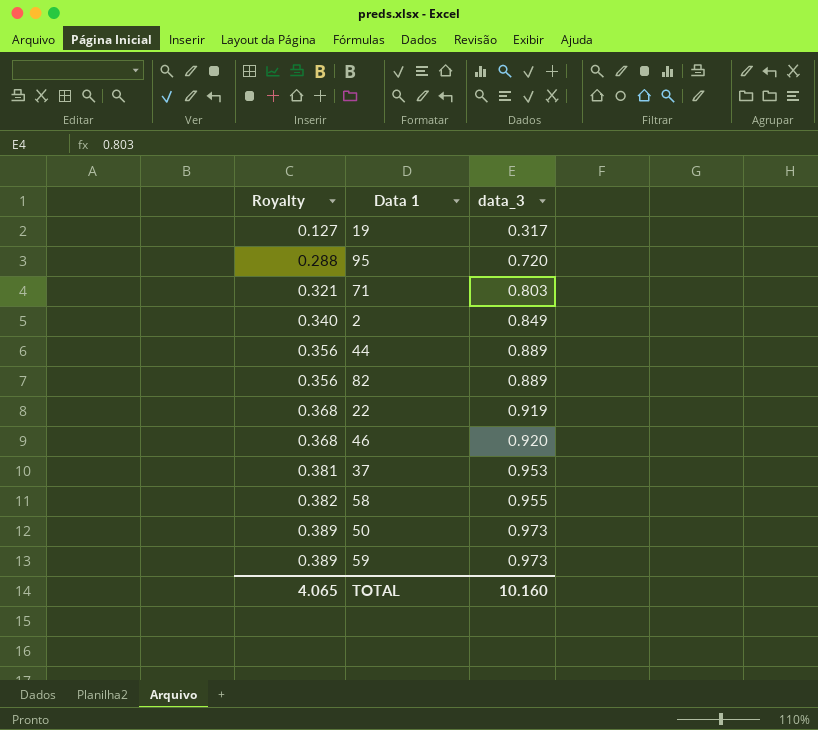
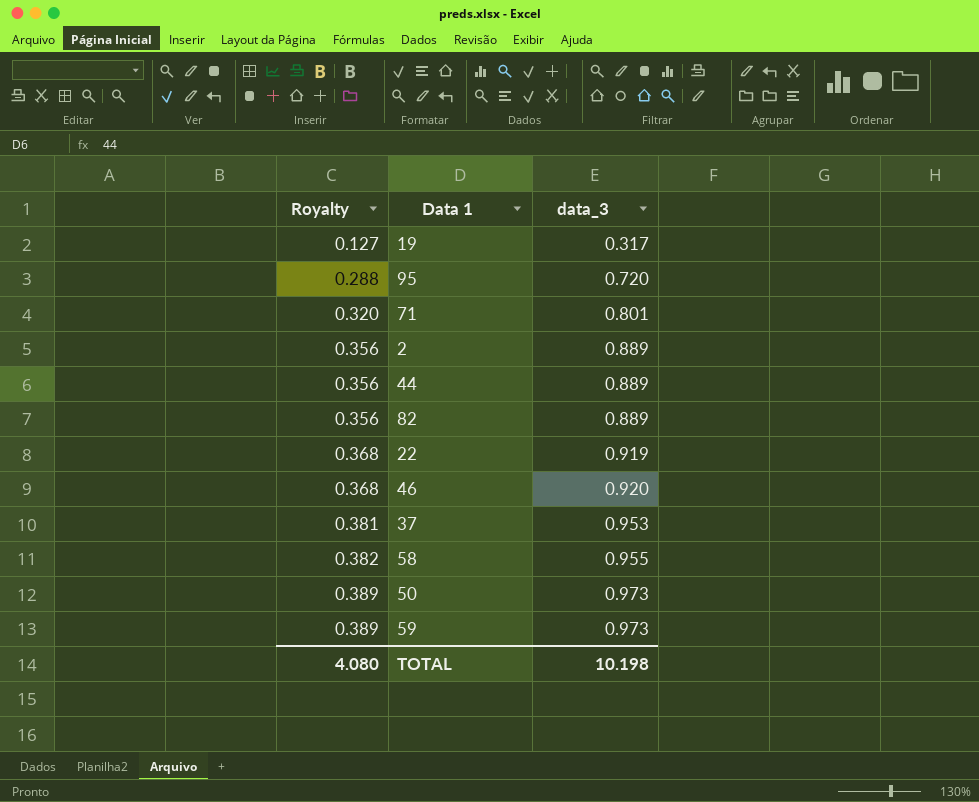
71 | Royalty: 0.321 -> 0.320
71 | data_3: 0.803 -> 0.801
2 | Royalty: 0.340 -> 0.356
2 | data_3: 0.849 -> 0.889
TOTAL | Royalty: 4.065 -> 4.080
TOTAL | data_3: 10.160 -> 10.198

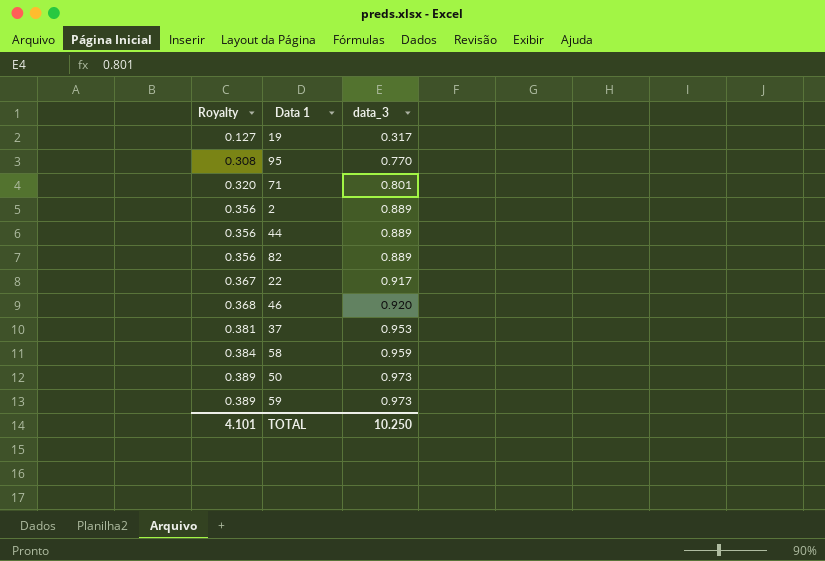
95 | Royalty: 0.288 -> 0.308
95 | data_3: 0.720 -> 0.770
22 | Royalty: 0.368 -> 0.367
22 | data_3: 0.919 -> 0.917
58 | Royalty: 0.382 -> 0.384
58 | data_3: 0.955 -> 0.959
TOTAL | Royalty: 4.080 -> 4.101
TOTAL | data_3: 10.198 -> 10.250

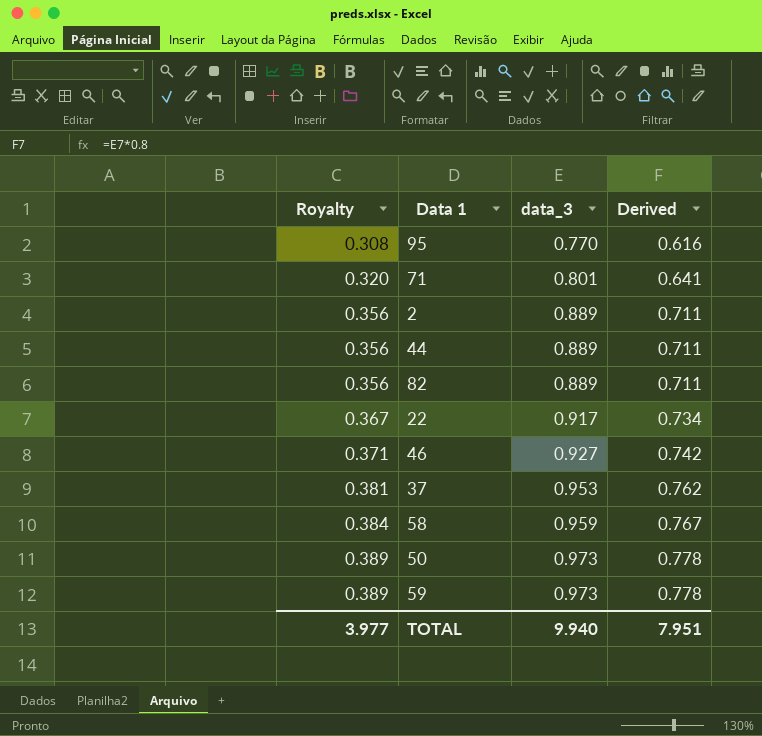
column Derived | formula: none -> [data_3] * 0.8
row 19: 0.127 | 0.317 -> none
46 | Royalty: 0.368 -> 0.371
46 | data_3: 0.920 -> 0.927
TOTAL | Royalty: 4.101 -> 3.977
TOTAL | data_3: 10.250 -> 9.940

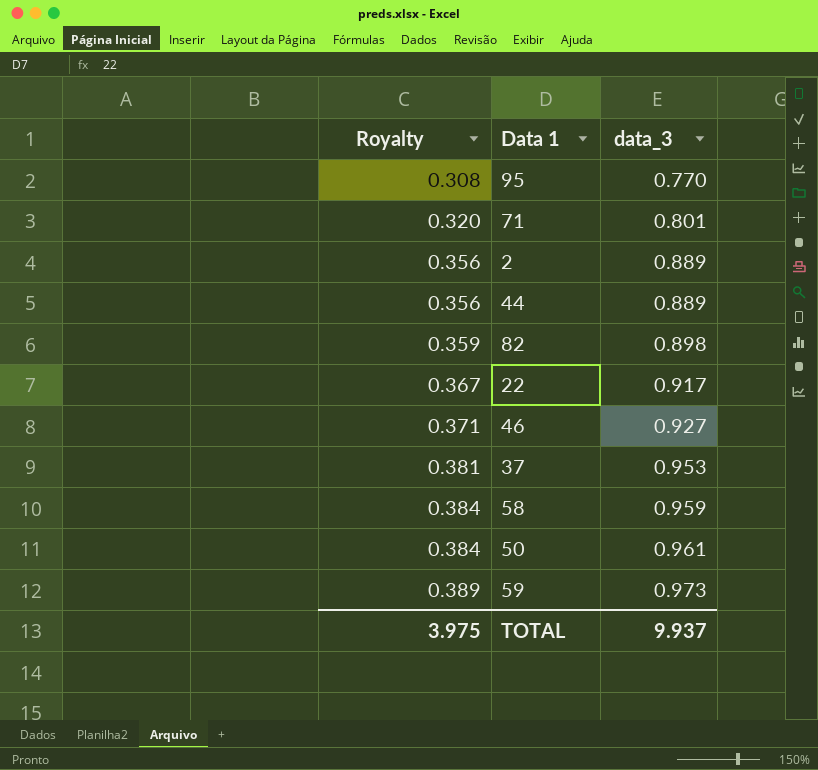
column Derived | formula: [data_3] * 0.8 -> none
82 | Royalty: 0.356 -> 0.359
82 | data_3: 0.889 -> 0.898
50 | Royalty: 0.389 -> 0.384
50 | data_3: 0.973 -> 0.961
TOTAL | Royalty: 3.977 -> 3.975
TOTAL | data_3: 9.940 -> 9.937

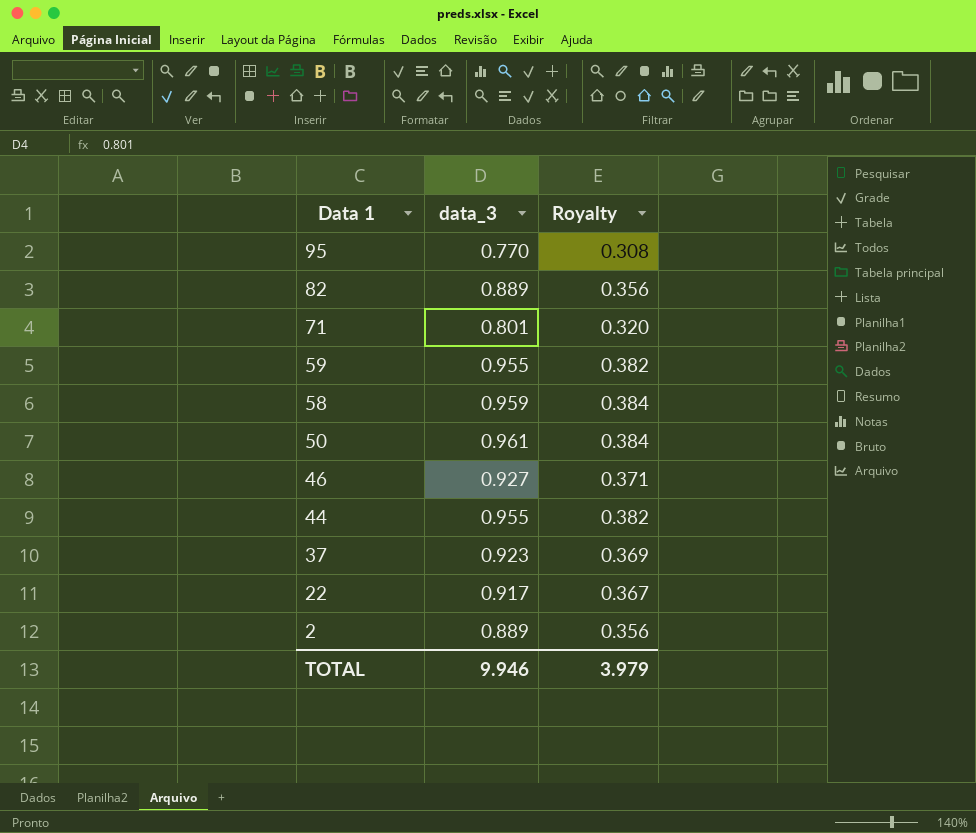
row order: Royalty ascending -> Data 1 descending
column Royalty | position: 1 -> 3
82 | data_3: 0.898 -> 0.889
82 | Royalty: 0.359 -> 0.356
59 | data_3: 0.973 -> 0.955
59 | Royalty: 0.389 -> 0.382
44 | data_3: 0.889 -> 0.955
44 | Royalty: 0.356 -> 0.382
37 | data_3: 0.953 -> 0.923
37 | Royalty: 0.381 -> 0.369
TOTAL | data_3: 9.937 -> 9.946
TOTAL | Royalty: 3.975 -> 3.979

